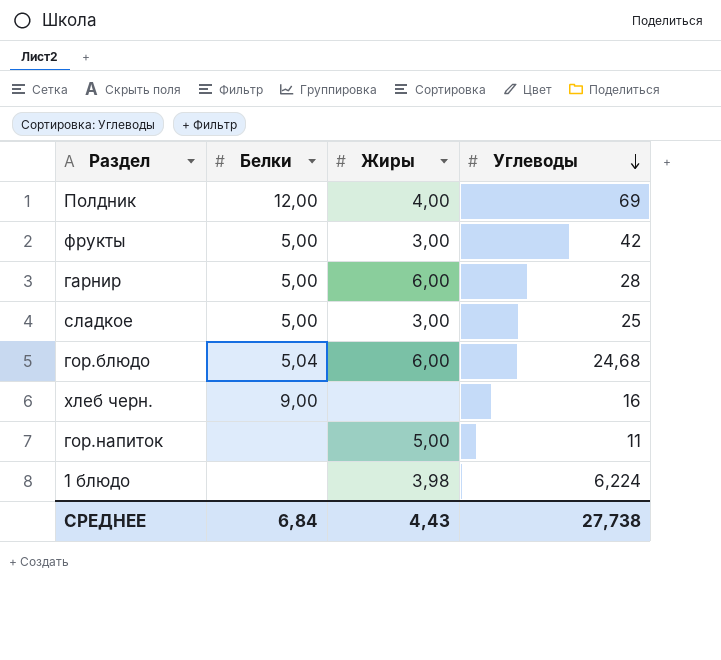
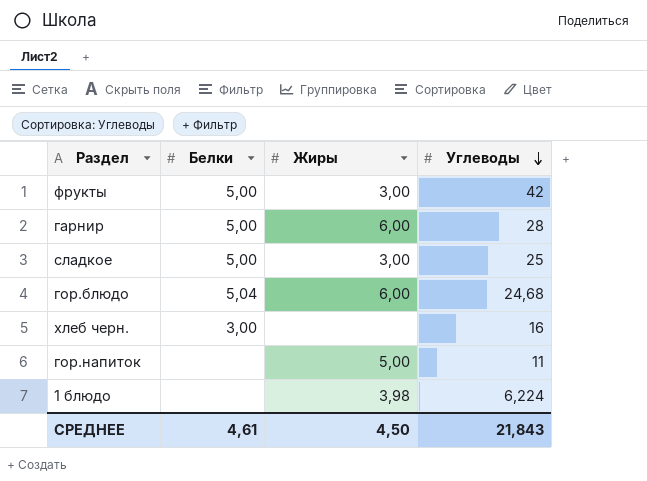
row Полдник: 12,00 | 4,00 | 69 -> none
хлеб черн. | Белки: 9,00 -> 3,00
СРЕДНЕЕ | Белки: 6,84 -> 4,61
СРЕДНЕЕ | Жиры: 4,43 -> 4,50
СРЕДНЕЕ | Углеводы: 27,738 -> 21,843

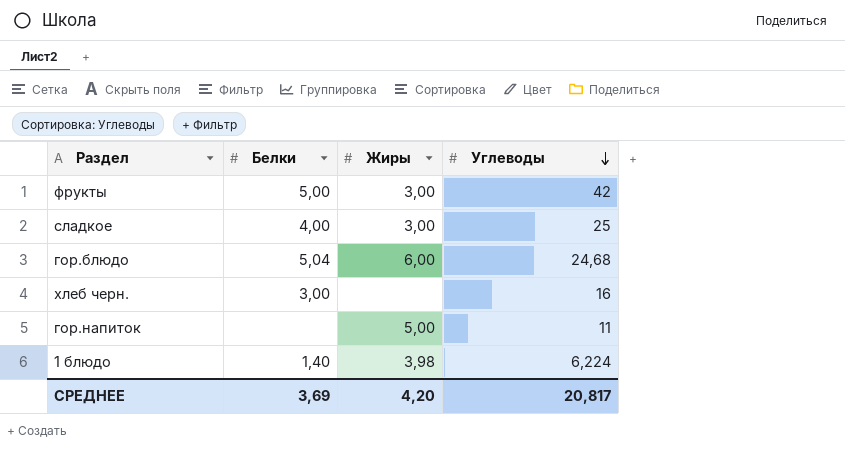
row гарнир: 5,00 | 6,00 | 28 -> none
сладкое | Белки: 5,00 -> 4,00
1 блюдо | Белки: none -> 1,40
СРЕДНЕЕ | Белки: 4,61 -> 3,69
СРЕДНЕЕ | Жиры: 4,50 -> 4,20
СРЕДНЕЕ | Углеводы: 21,843 -> 20,817

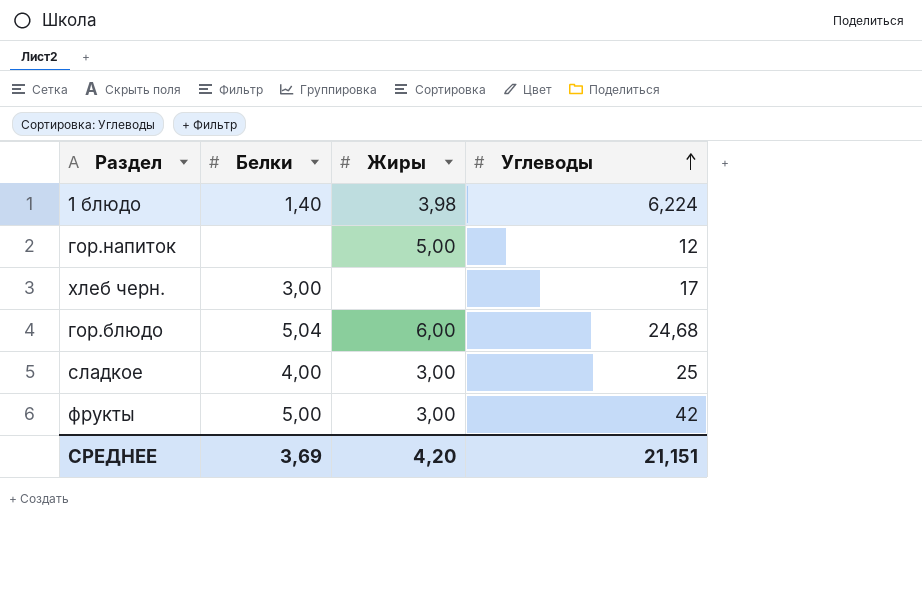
row order: Углеводы descending -> Углеводы ascending
гор.напиток | Углеводы: 11 -> 12
хлеб черн. | Углеводы: 16 -> 17
СРЕДНЕЕ | Углеводы: 20,817 -> 21,151

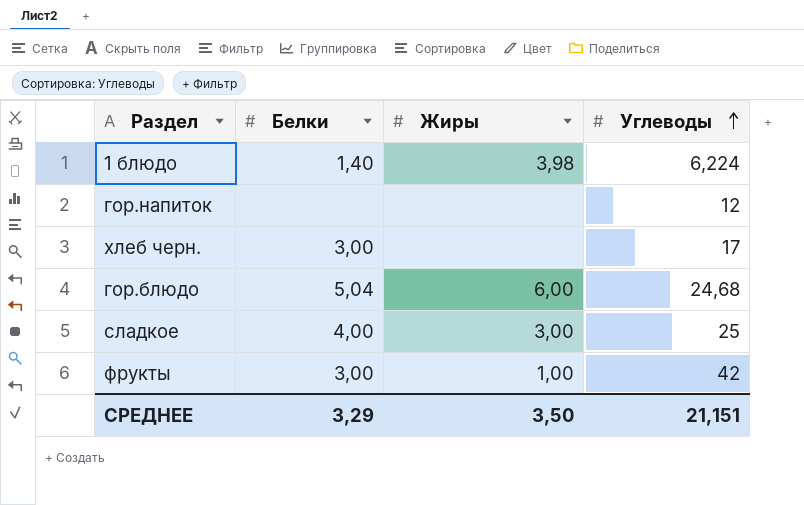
гор.напиток | Жиры: 5,00 -> none
фрукты | Белки: 5,00 -> 3,00
фрукты | Жиры: 3,00 -> 1,00
СРЕДНЕЕ | Белки: 3,69 -> 3,29
СРЕДНЕЕ | Жиры: 4,20 -> 3,50

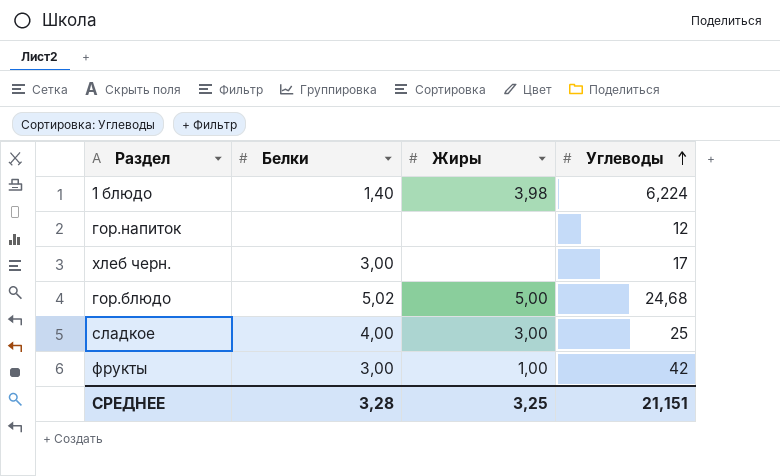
гор.блюдо | Белки: 5,04 -> 5,02
гор.блюдо | Жиры: 6,00 -> 5,00
СРЕДНЕЕ | Белки: 3,29 -> 3,28
СРЕДНЕЕ | Жиры: 3,50 -> 3,25

